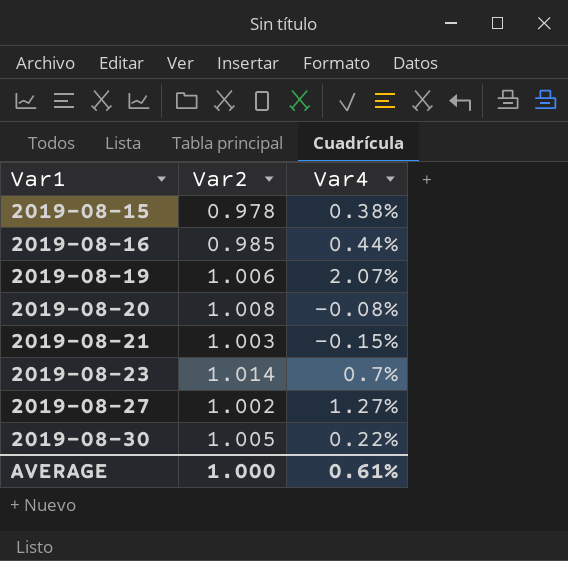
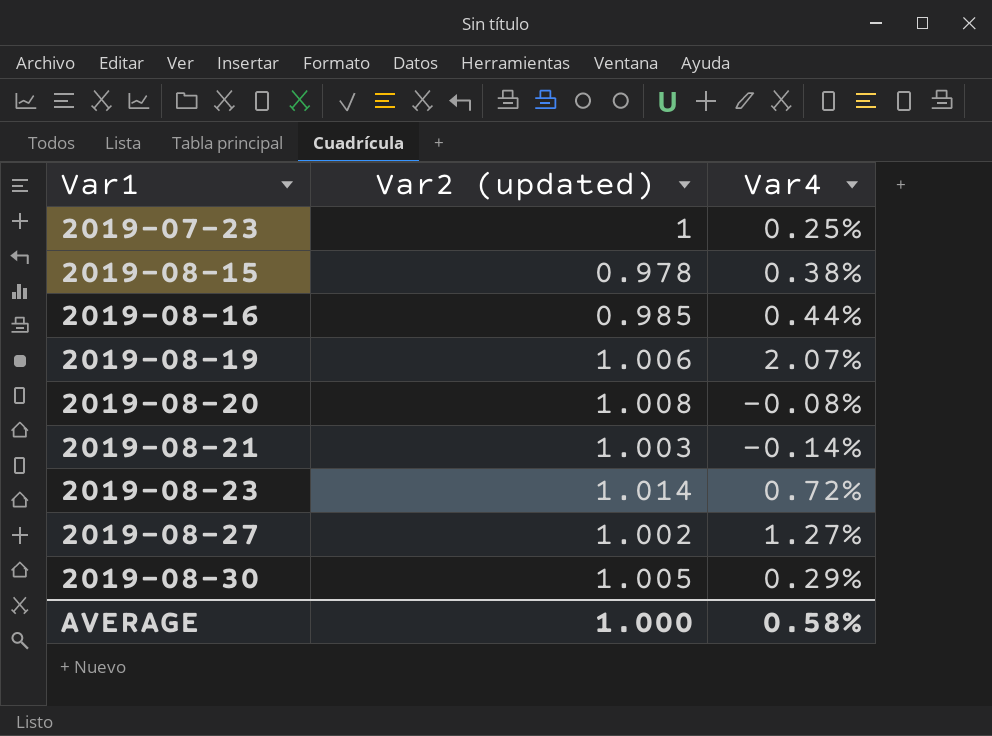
column name: Var2 -> Var2 (updated)
row 2019-07-23: none -> 1 | 0.25%
2019-08-21 | Var4: -0.15% -> -0.14%
2019-08-23 | Var4: 0.7% -> 0.72%
2019-08-30 | Var4: 0.22% -> 0.29%
AVERAGE | Var4: 0.61% -> 0.58%

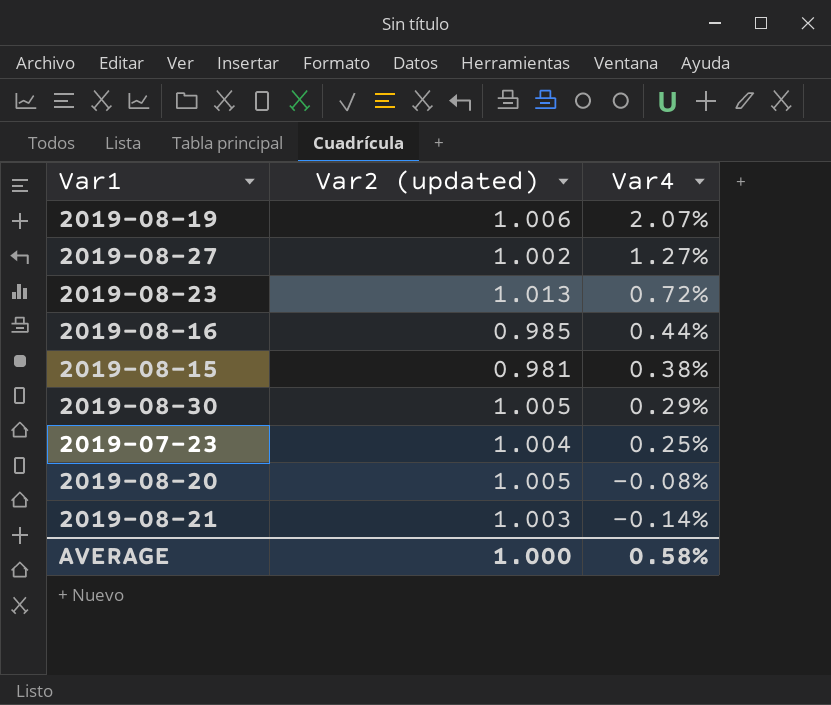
row order: Var1 ascending -> Var4 descending
2019-08-23 | Var2 (updated): 1.014 -> 1.013
2019-08-15 | Var2 (updated): 0.978 -> 0.981
2019-07-23 | Var2 (updated): 1 -> 1.004
2019-08-20 | Var2 (updated): 1.008 -> 1.005

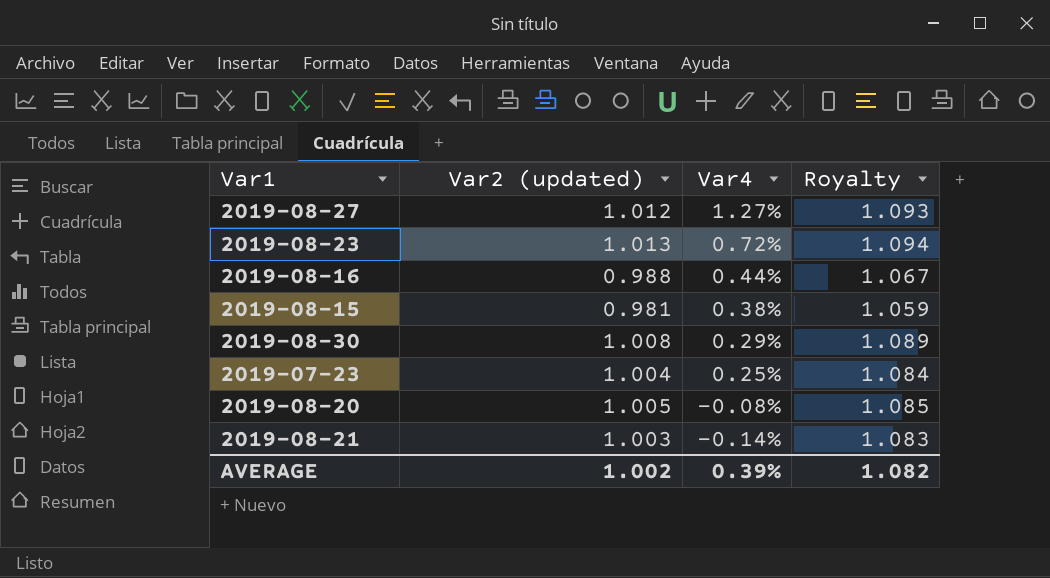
column Royalty | formula: none -> [Var2 (updated)] * 1.08
row 2019-08-19: 1.006 | 2.07% -> none
2019-08-27 | Var2 (updated): 1.002 -> 1.012
2019-08-16 | Var2 (updated): 0.985 -> 0.988
2019-08-30 | Var2 (updated): 1.005 -> 1.008
AVERAGE | Var2 (updated): 1.000 -> 1.002
AVERAGE | Var4: 0.58% -> 0.39%

